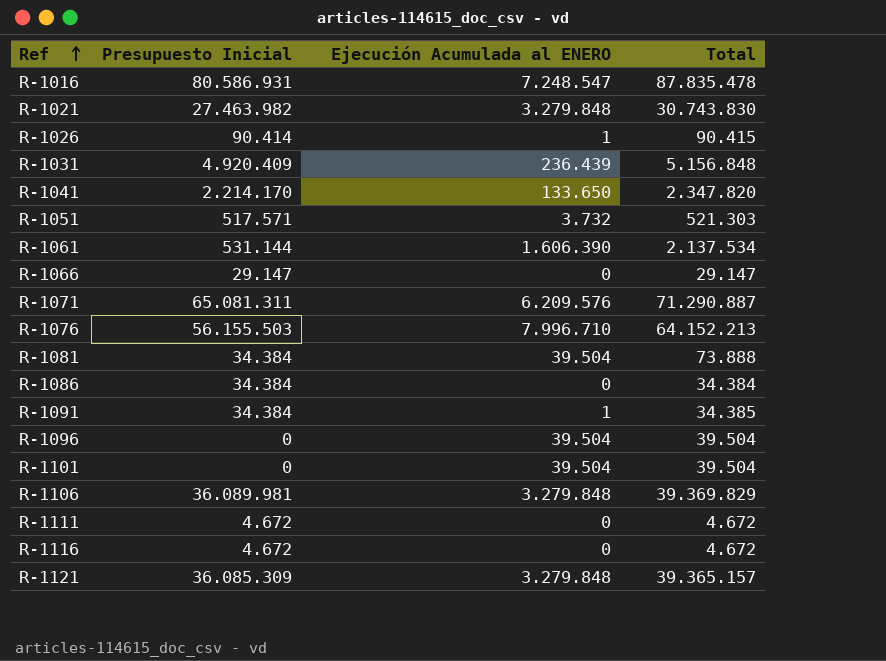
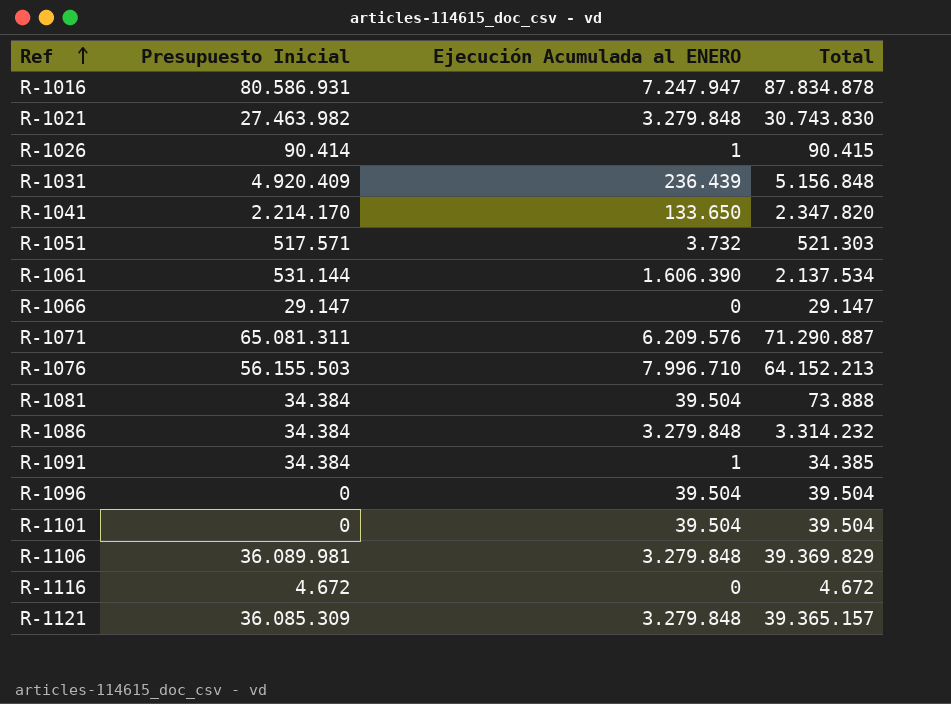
row R-1111: 4.672 | 0 | 4.672 -> none
R-1016 | Ejecución Acumulada al ENERO: 7.248.547 -> 7.247.947
R-1016 | Total: 87.835.478 -> 87.834.878
R-1086 | Ejecución Acumulada al ENERO: 0 -> 3.279.848
R-1086 | Total: 34.384 -> 3.314.232

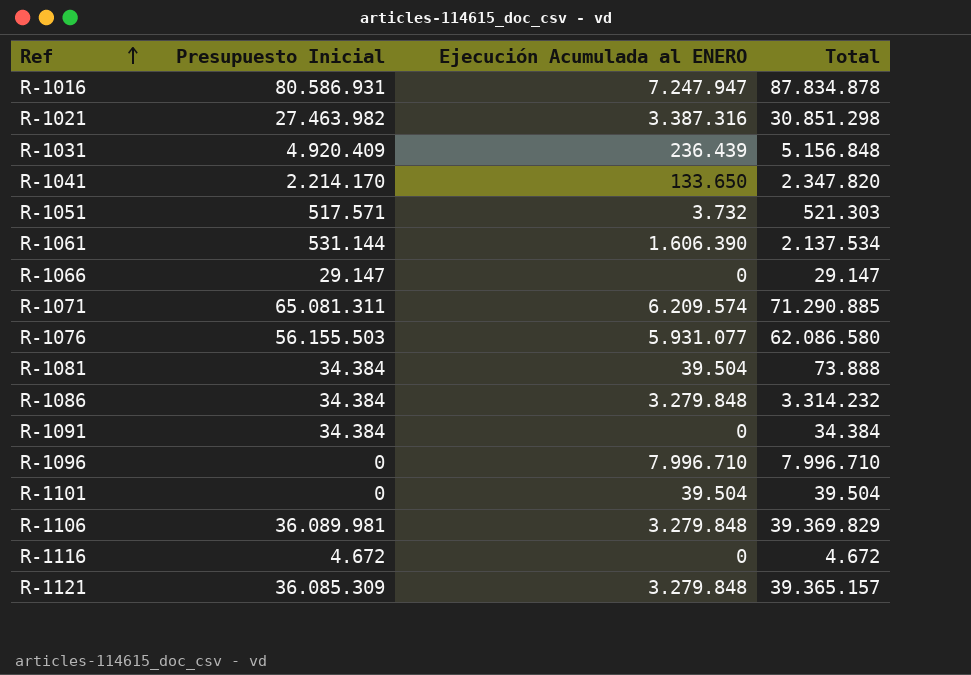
row R-1026: 90.414 | 1 | 90.415 -> none
R-1021 | Ejecución Acumulada al ENERO: 3.279.848 -> 3.387.316
R-1021 | Total: 30.743.830 -> 30.851.298
R-1071 | Ejecución Acumulada al ENERO: 6.209.576 -> 6.209.574
R-1071 | Total: 71.290.887 -> 71.290.885
R-1076 | Ejecución Acumulada al ENERO: 7.996.710 -> 5.931.077
R-1076 | Total: 64.152.213 -> 62.086.580
R-1091 | Ejecución Acumulada al ENERO: 1 -> 0
R-1091 | Total: 34.385 -> 34.384
R-1096 | Ejecución Acumulada al ENERO: 39.504 -> 7.996.710
R-1096 | Total: 39.504 -> 7.996.710

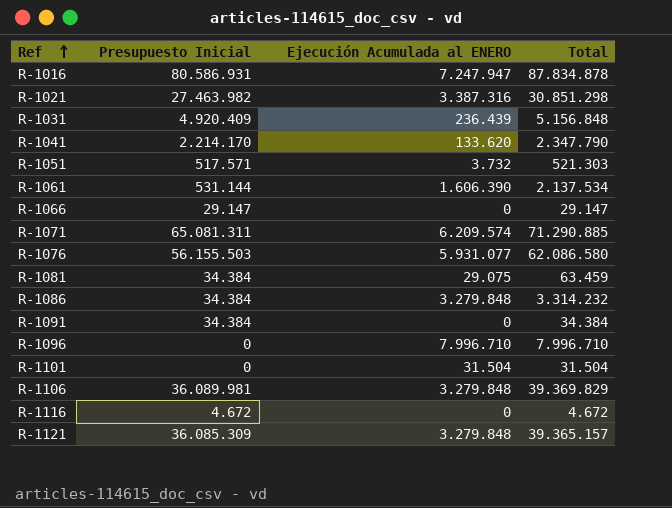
R-1041 | Ejecución Acumulada al ENERO: 133.650 -> 133.620
R-1041 | Total: 2.347.820 -> 2.347.790
R-1081 | Ejecución Acumulada al ENERO: 39.504 -> 29.075
R-1081 | Total: 73.888 -> 63.459
R-1101 | Ejecución Acumulada al ENERO: 39.504 -> 31.504
R-1101 | Total: 39.504 -> 31.504

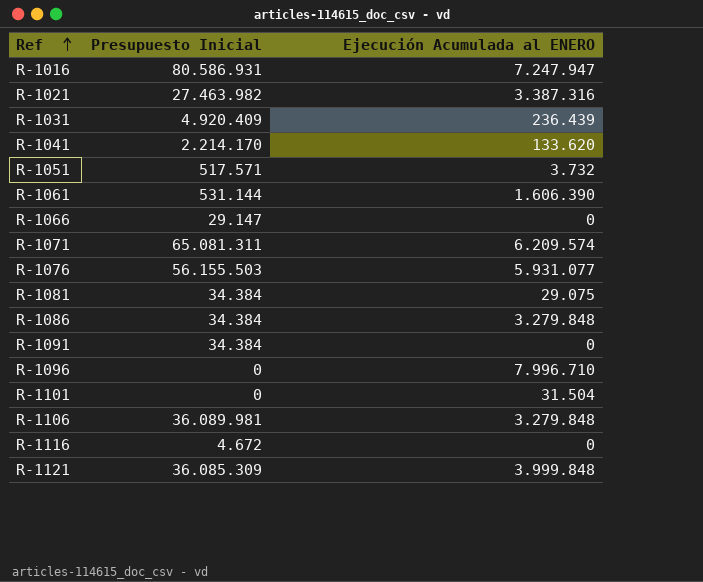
column Total | formula: [Presupuesto Inicial] + [Ejecución Acumulada al ENERO] -> none
R-1121 | Ejecución Acumulada al ENERO: 3.279.848 -> 3.999.848

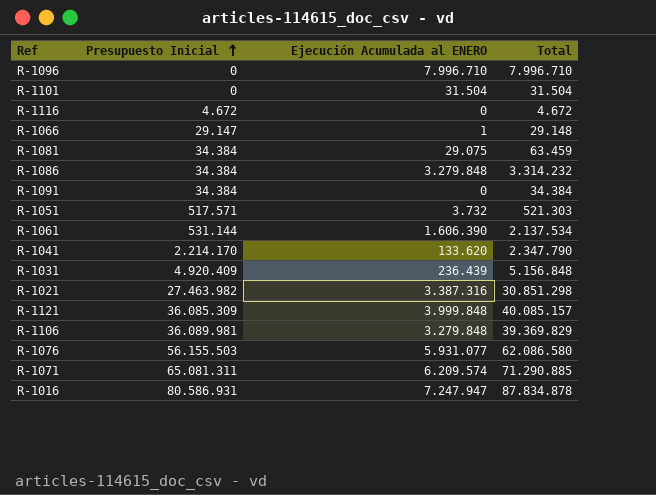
row order: Ref ascending -> Presupuesto Inicial ascending
column Total | formula: none -> [Presupuesto Inicial] + [Ejecución Acumulada al ENERO]
R-1066 | Ejecución Acumulada al ENERO: 0 -> 1

